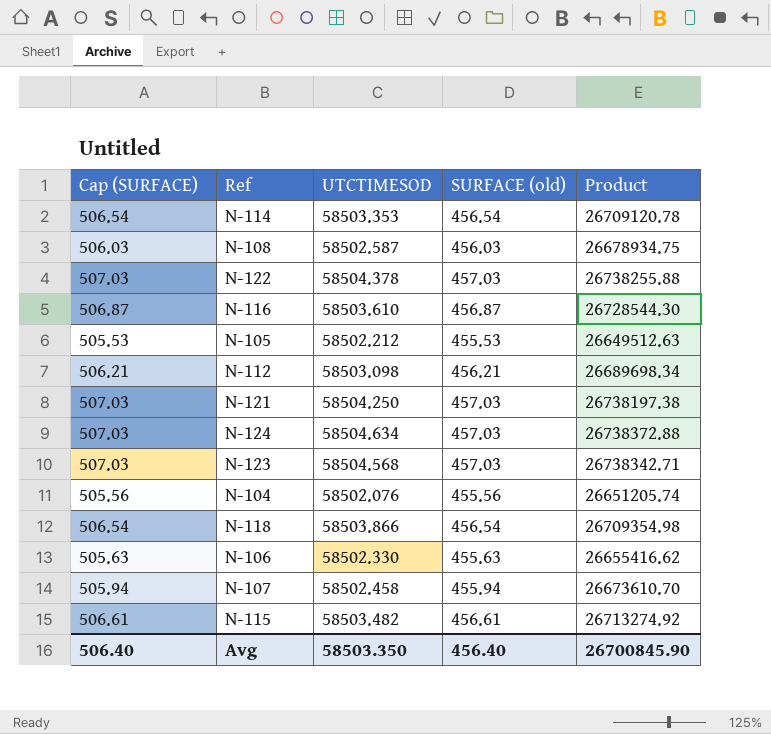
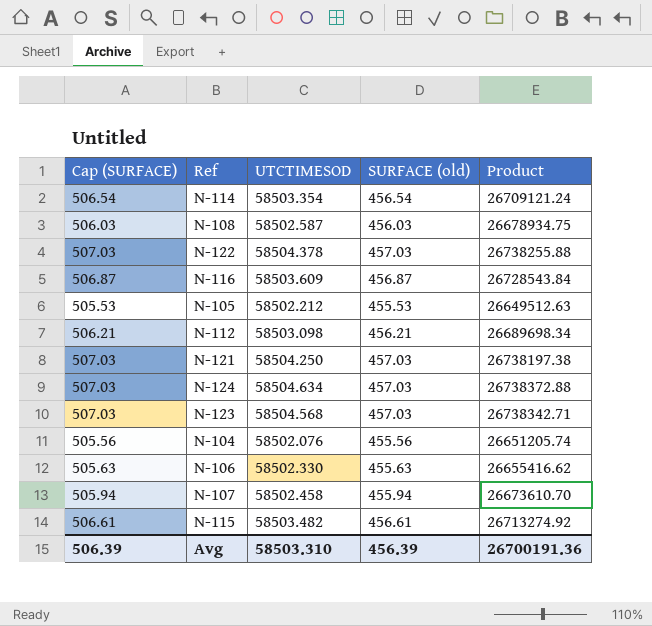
row N-118: 506.54 | 58503.866 | 456.54 | 26709354.98 -> none
N-114 | UTCTIMESOD: 58503.353 -> 58503.354
N-114 | Product: 26709120.78 -> 26709121.24
N-116 | UTCTIMESOD: 58503.610 -> 58503.609
N-116 | Product: 26728544.30 -> 26728543.84
Avg | Cap (SURFACE): 506.40 -> 506.39
Avg | UTCTIMESOD: 58503.350 -> 58503.310
Avg | SURFACE (old): 456.40 -> 456.39
Avg | Product: 26700845.90 -> 26700191.36

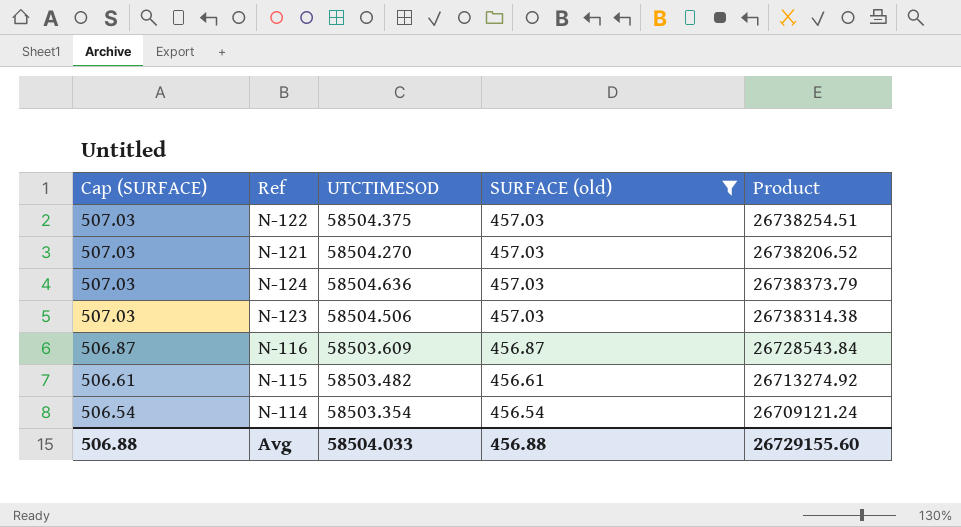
filter: none -> SURFACE (old) >= 456.54
row order: none -> Cap (SURFACE) descending
N-122 | UTCTIMESOD: 58504.378 -> 58504.375
N-122 | Product: 26738255.88 -> 26738254.51
N-121 | UTCTIMESOD: 58504.250 -> 58504.270
N-121 | Product: 26738197.38 -> 26738206.52
N-124 | UTCTIMESOD: 58504.634 -> 58504.636
N-124 | Product: 26738372.88 -> 26738373.79
N-123 | UTCTIMESOD: 58504.568 -> 58504.506
N-123 | Product: 26738342.71 -> 26738314.38
Avg | Cap (SURFACE): 506.39 -> 506.88
Avg | UTCTIMESOD: 58503.310 -> 58504.033
Avg | SURFACE (old): 456.39 -> 456.88
Avg | Product: 26700191.36 -> 26729155.60

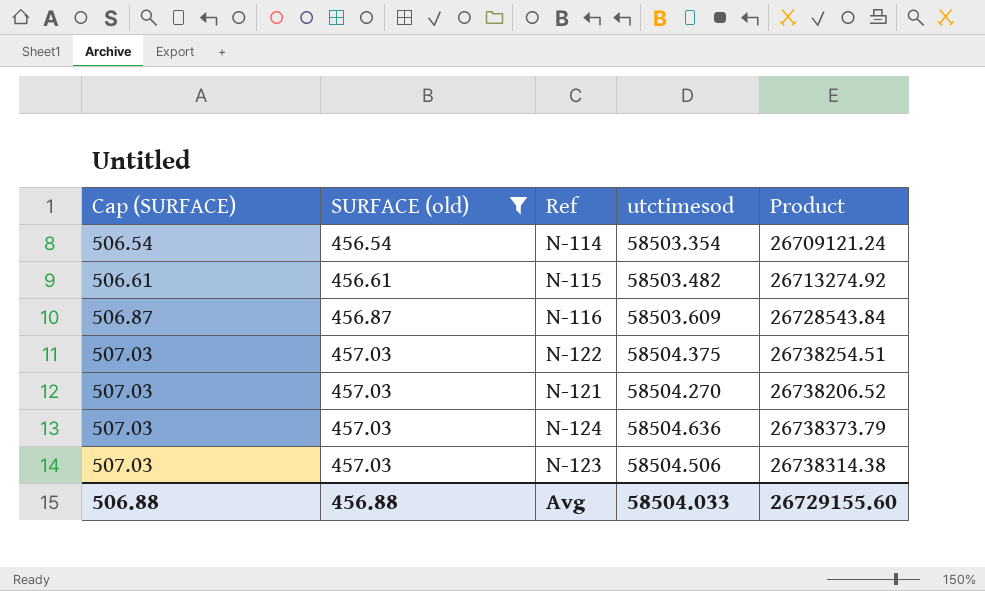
row order: Cap (SURFACE) descending -> Cap (SURFACE) ascending
column SURFACE (old) | position: 4 -> 2
column name: UTCTIMESOD -> utctimesod

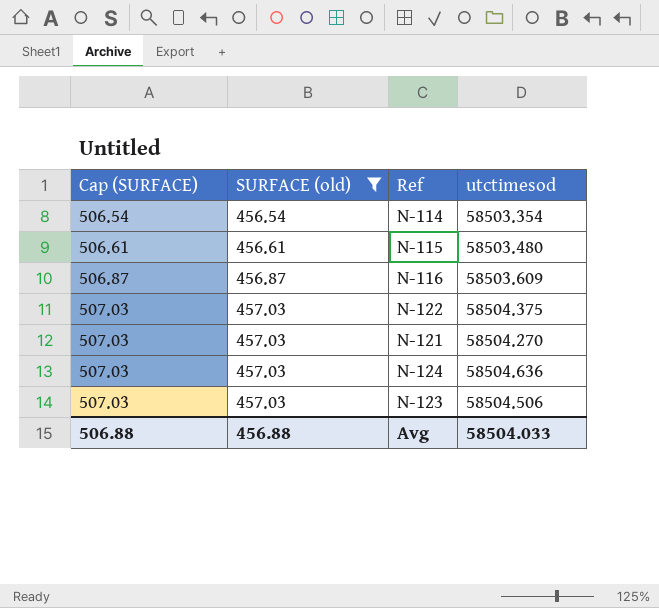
column Product | formula: [SURFACE (old)] * [utctimesod] -> none
N-115 | utctimesod: 58503.482 -> 58503.480

